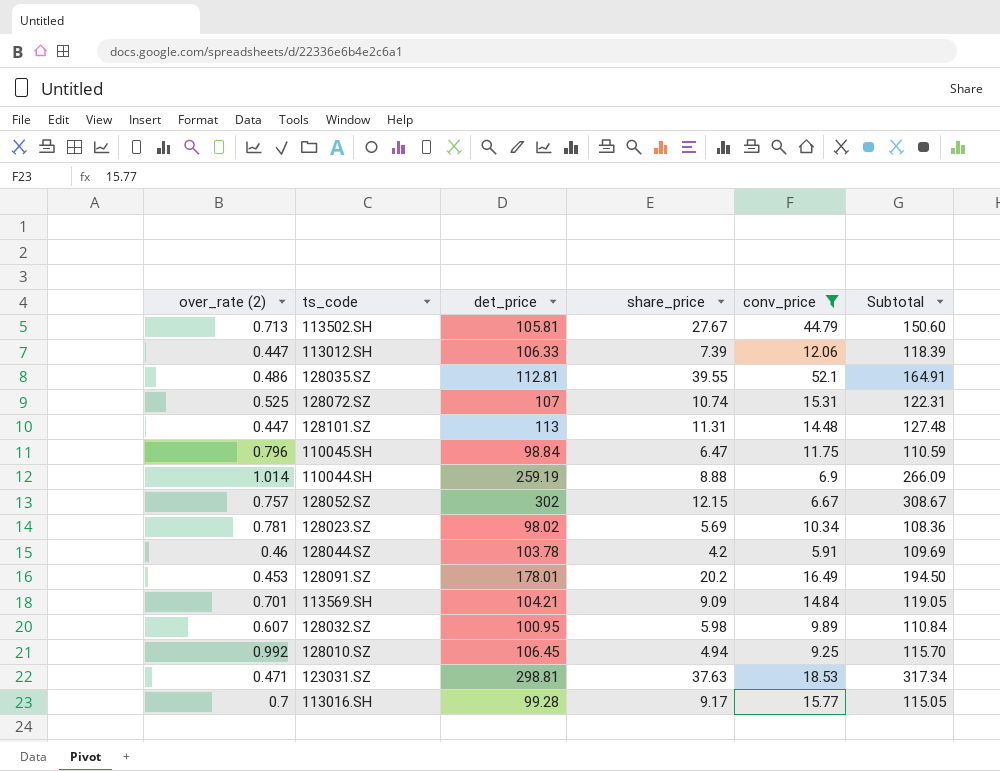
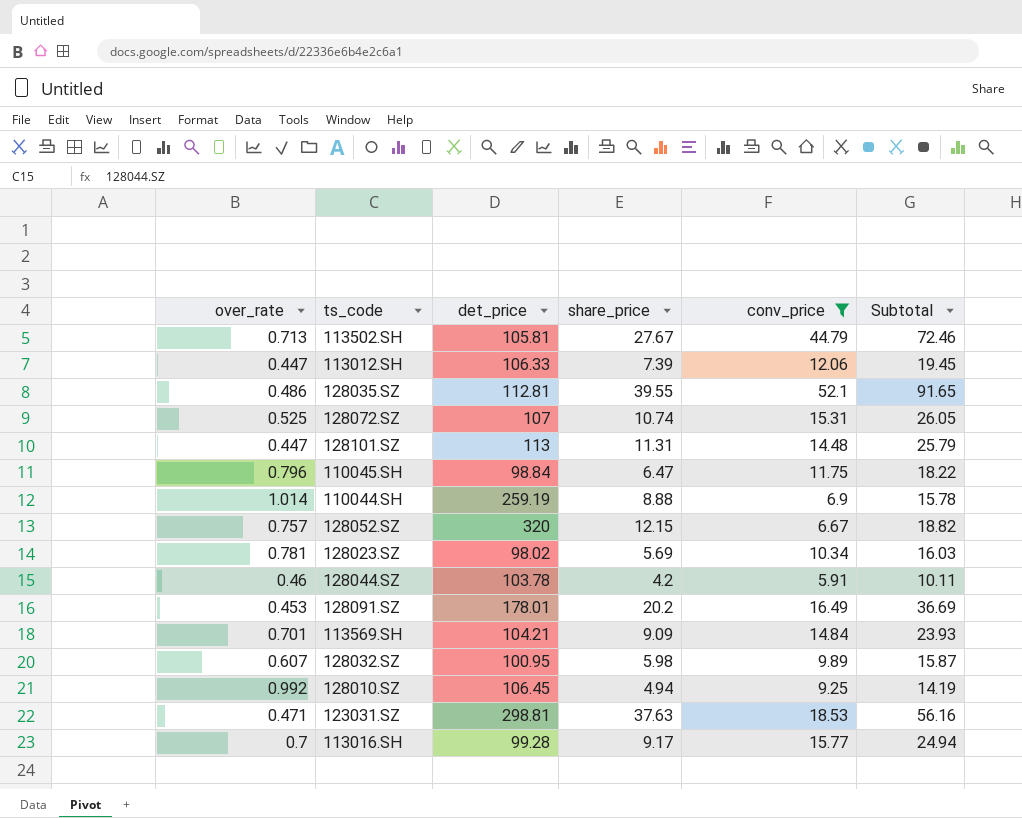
column name: over_rate (2) -> over_rate
column Subtotal | formula: [det_price] + [conv_price] -> [share_price] + [conv_price]
128052.SZ | det_price: 302 -> 320

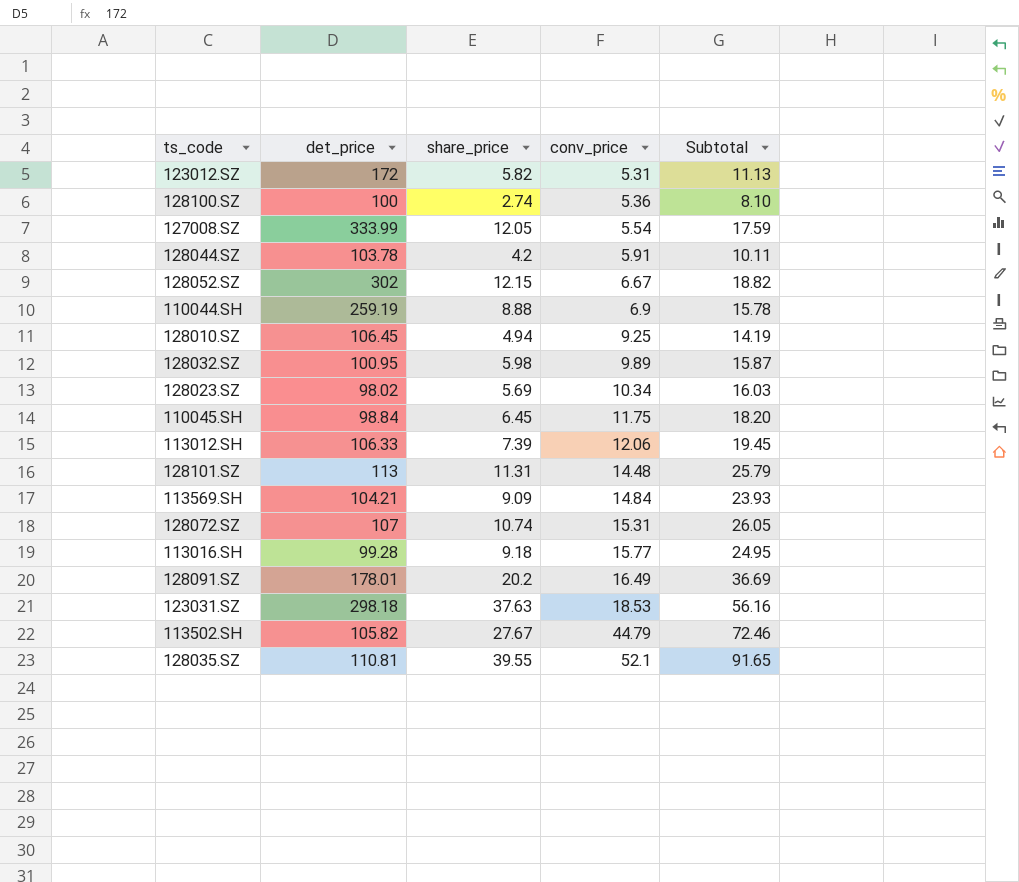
filter: conv_price >= 5.91 -> none
row order: none -> conv_price ascending
column over_rate | position: 1 -> none
128052.SZ | det_price: 320 -> 302
110045.SH | share_price: 6.47 -> 6.45
110045.SH | Subtotal: 18.22 -> 18.20
113016.SH | share_price: 9.17 -> 9.18
113016.SH | Subtotal: 24.94 -> 24.95
123031.SZ | det_price: 298.81 -> 298.18
113502.SH | det_price: 105.81 -> 105.82
128035.SZ | det_price: 112.81 -> 110.81

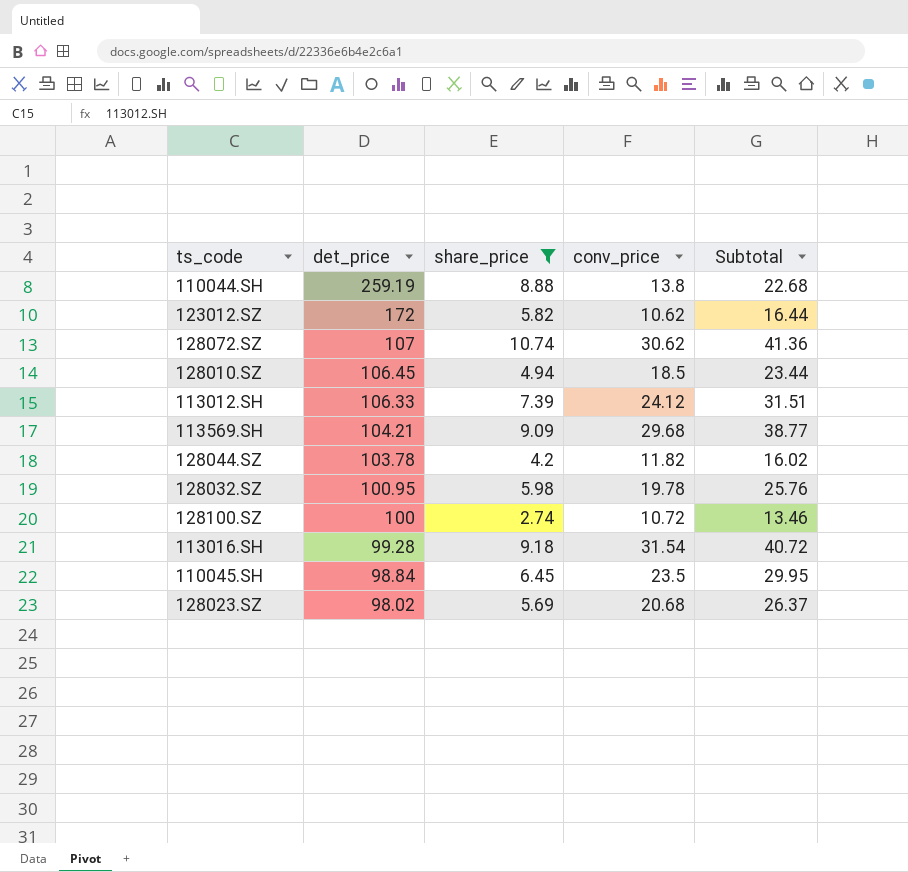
filter: none -> share_price <= 10.74
row order: conv_price ascending -> det_price descending
110044.SH | conv_price: 6.9 -> 13.8
110044.SH | Subtotal: 15.78 -> 22.68
123012.SZ | conv_price: 5.31 -> 10.62
123012.SZ | Subtotal: 11.13 -> 16.44
128072.SZ | conv_price: 15.31 -> 30.62
128072.SZ | Subtotal: 26.05 -> 41.36
128010.SZ | conv_price: 9.25 -> 18.5
128010.SZ | Subtotal: 14.19 -> 23.44
113012.SH | conv_price: 12.06 -> 24.12
113012.SH | Subtotal: 19.45 -> 31.51
113569.SH | conv_price: 14.84 -> 29.68
113569.SH | Subtotal: 23.93 -> 38.77
128044.SZ | conv_price: 5.91 -> 11.82
128044.SZ | Subtotal: 10.11 -> 16.02
128032.SZ | conv_price: 9.89 -> 19.78
128032.SZ | Subtotal: 15.87 -> 25.76
128100.SZ | conv_price: 5.36 -> 10.72
128100.SZ | Subtotal: 8.10 -> 13.46
113016.SH | conv_price: 15.77 -> 31.54
113016.SH | Subtotal: 24.95 -> 40.72
110045.SH | conv_price: 11.75 -> 23.5
110045.SH | Subtotal: 18.20 -> 29.95
128023.SZ | conv_price: 10.34 -> 20.68
128023.SZ | Subtotal: 16.03 -> 26.37

